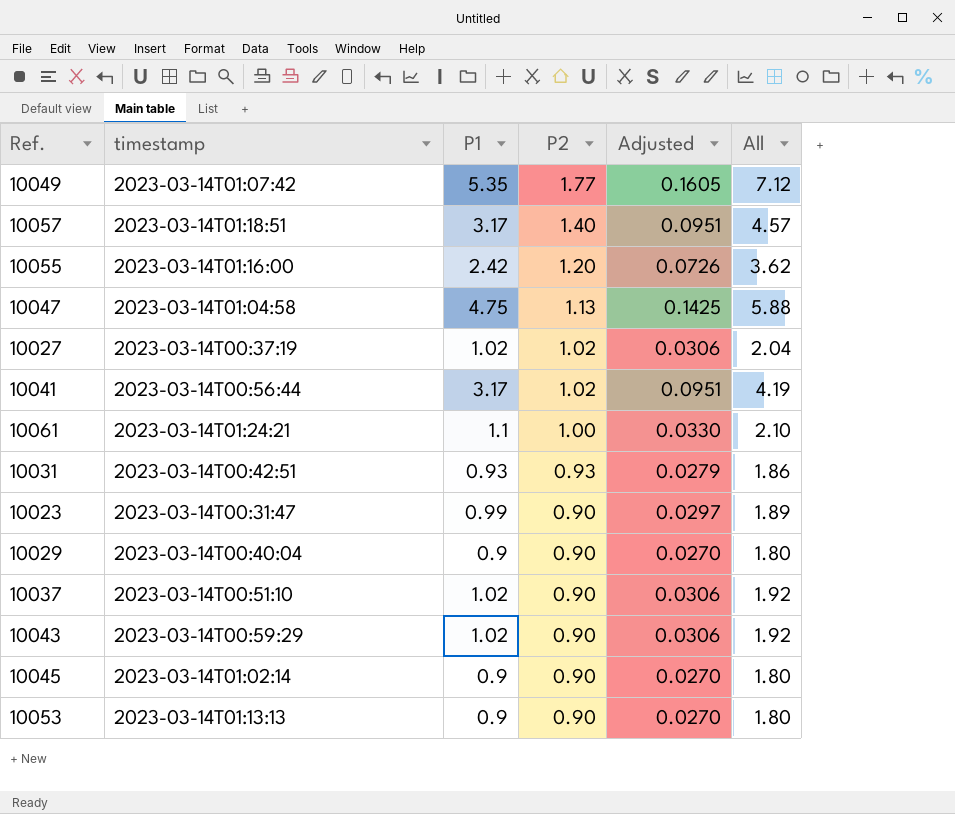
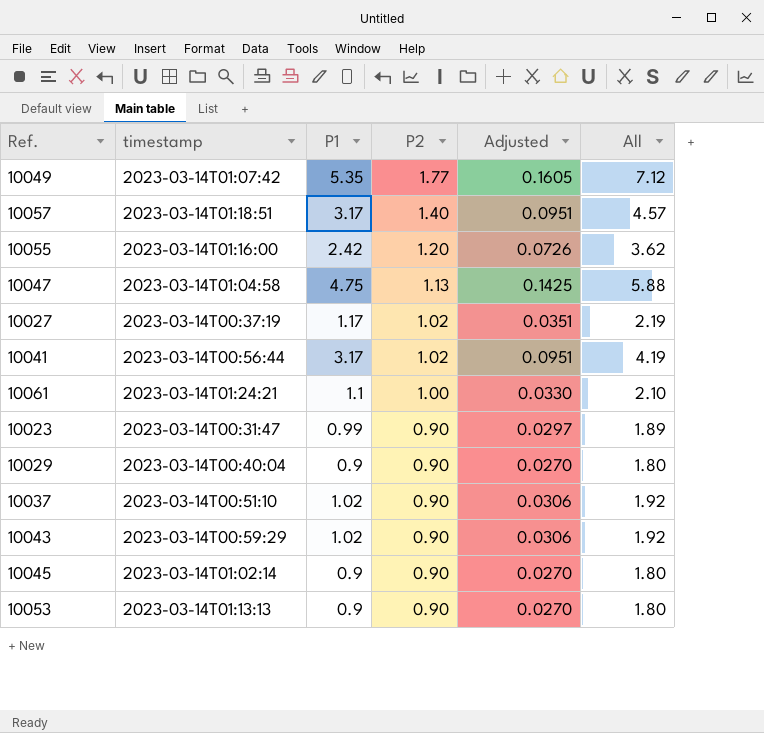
row 10031: 2023-03-14T00:42:51 | 0.93 | 0.93 | 0.0279 | 1.86 -> none
10027 | P1: 1.02 -> 1.17
10027 | Adjusted: 0.0306 -> 0.0351
10027 | All: 2.04 -> 2.19

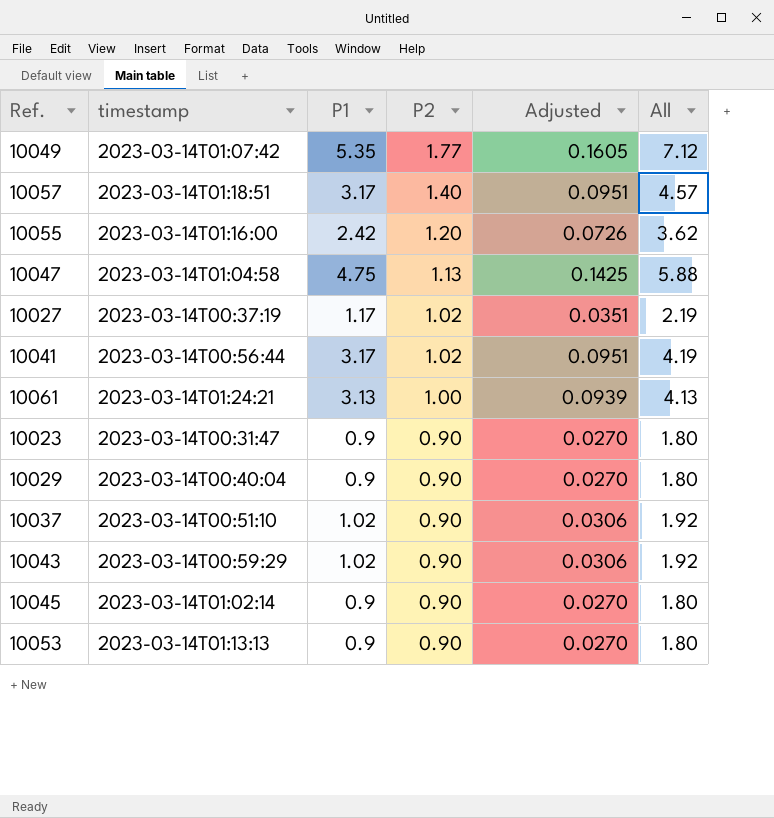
10061 | P1: 1.1 -> 3.13
10061 | Adjusted: 0.0330 -> 0.0939
10061 | All: 2.10 -> 4.13
10023 | P1: 0.99 -> 0.9
10023 | Adjusted: 0.0297 -> 0.0270
10023 | All: 1.89 -> 1.80

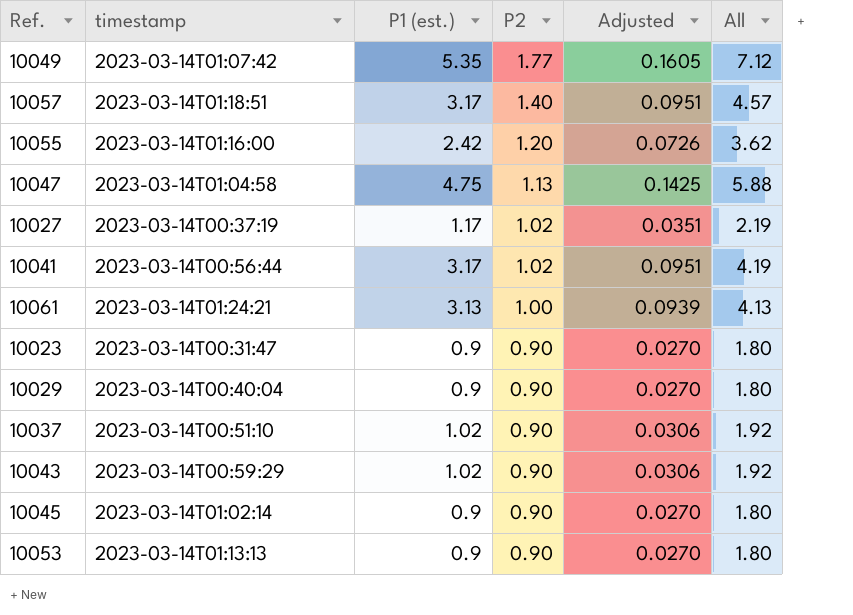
column name: P1 -> P1 (est.)

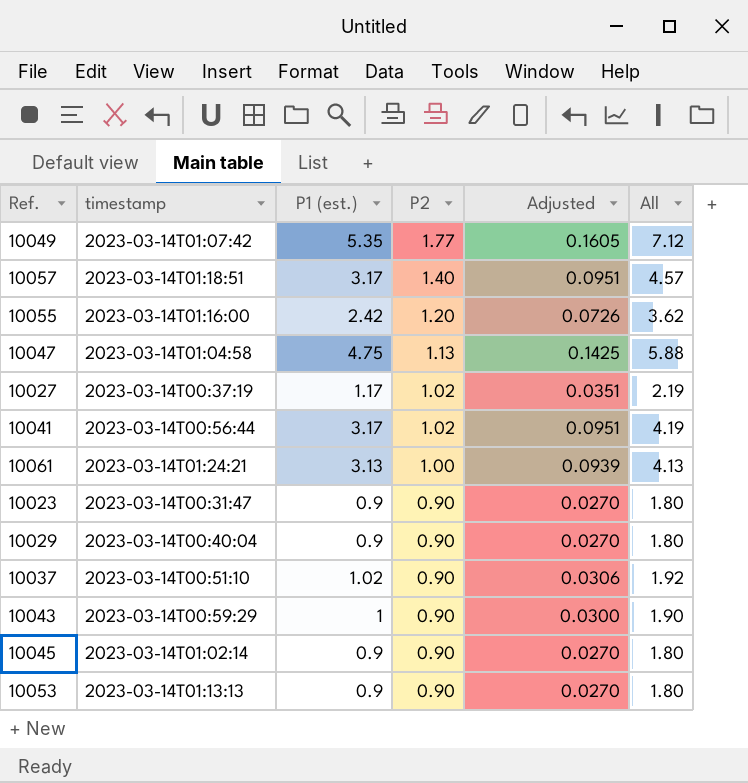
10043 | P1 (est.): 1.02 -> 1
10043 | Adjusted: 0.0306 -> 0.0300
10043 | All: 1.92 -> 1.90

